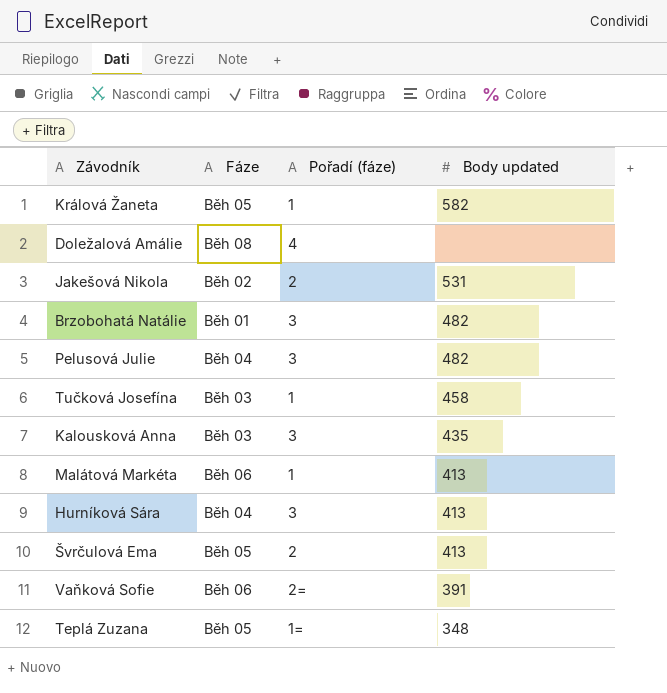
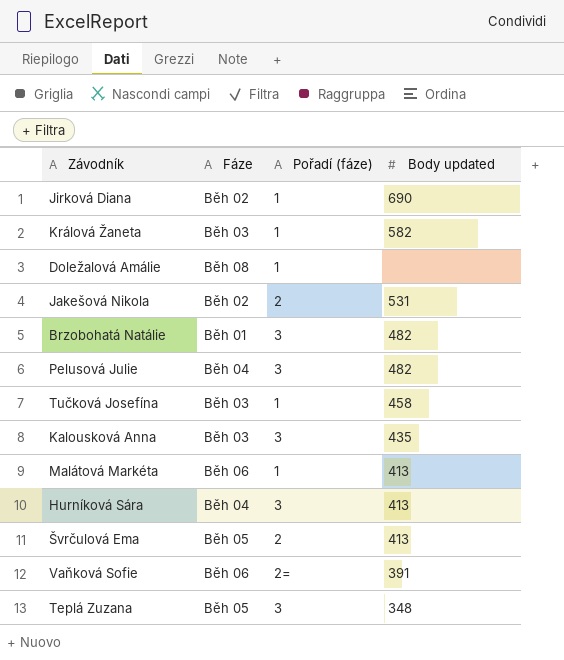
row Jirková Diana: none -> Běh 02 | 1 | 690
Králová Žaneta | Fáze: Běh 05 -> Běh 03
Doležalová Amálie | Pořadí (fáze): 4 -> 1
Teplá Zuzana | Pořadí (fáze): 1= -> 3

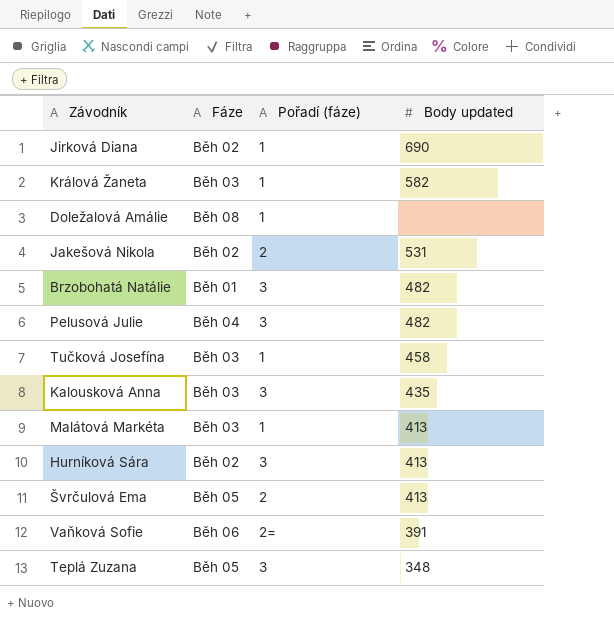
Malátová Markéta | Fáze: Běh 06 -> Běh 03
Hurníková Sára | Fáze: Běh 04 -> Běh 02

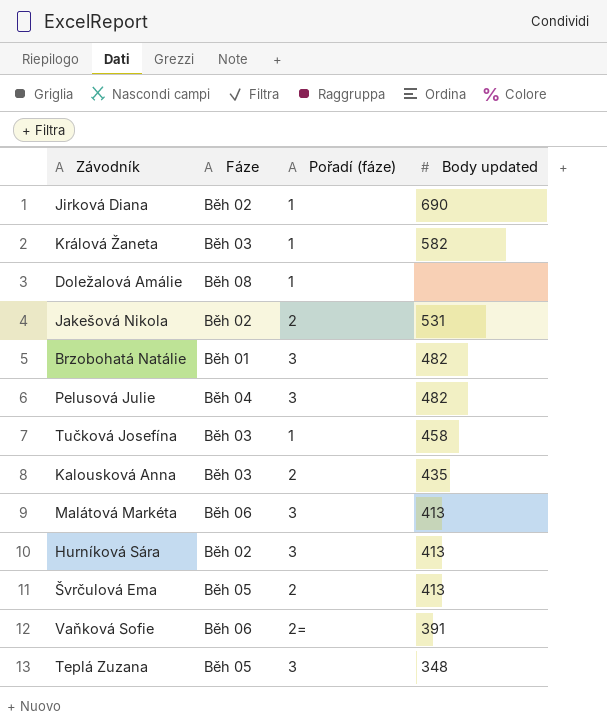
Kalousková Anna | Pořadí (fáze): 3 -> 2
Malátová Markéta | Fáze: Běh 03 -> Běh 06
Malátová Markéta | Pořadí (fáze): 1 -> 3

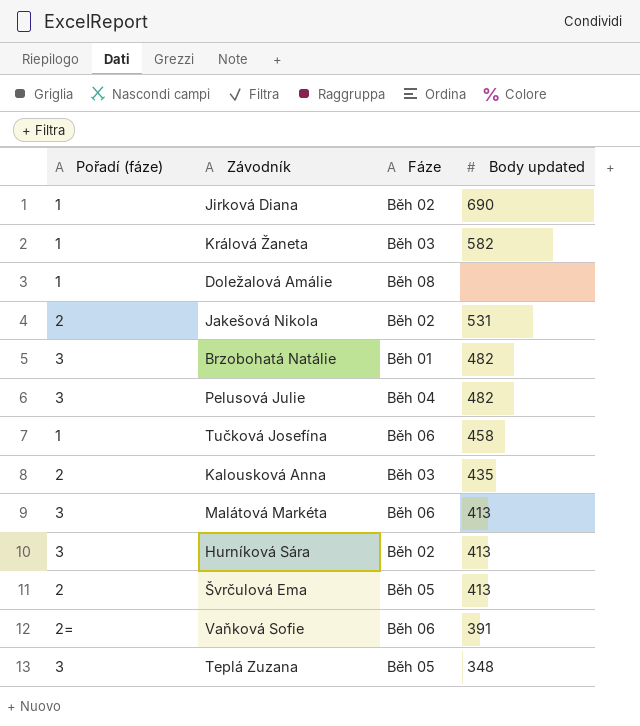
column Pořadí (fáze) | position: 3 -> 1
Tučková Josefína | Fáze: Běh 03 -> Běh 06

